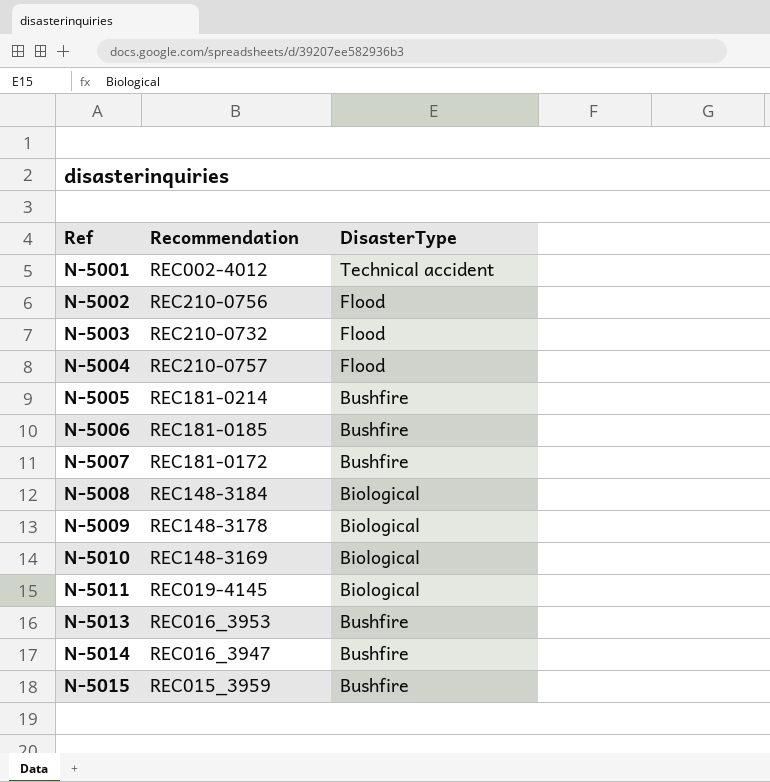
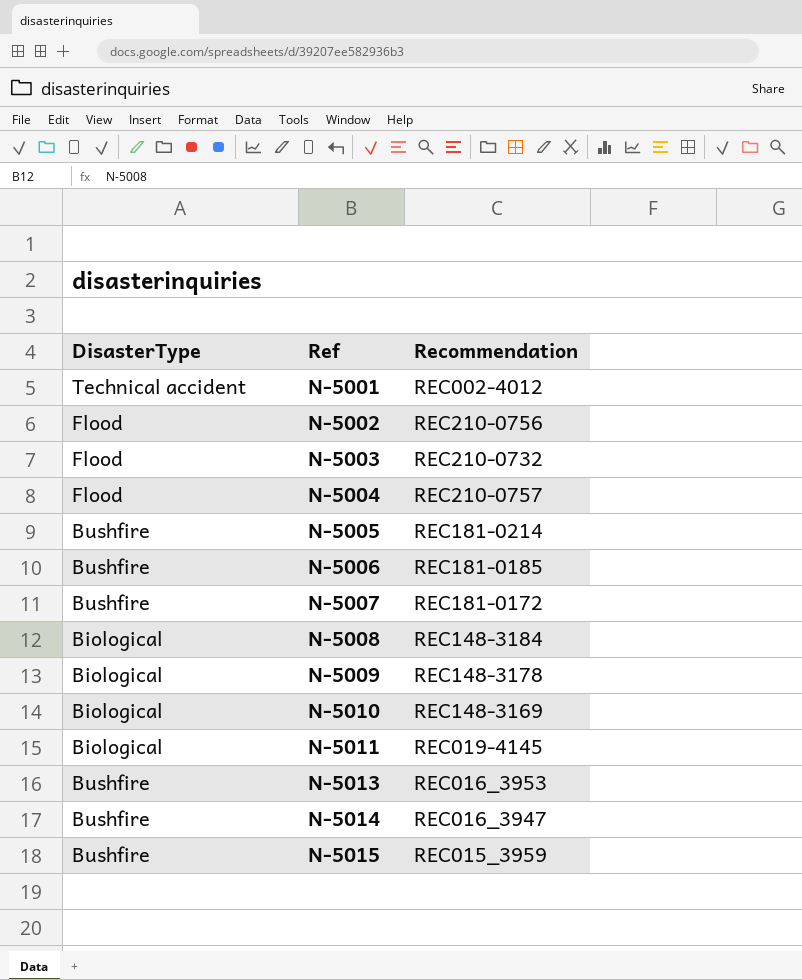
column DisasterType | position: 3 -> 1

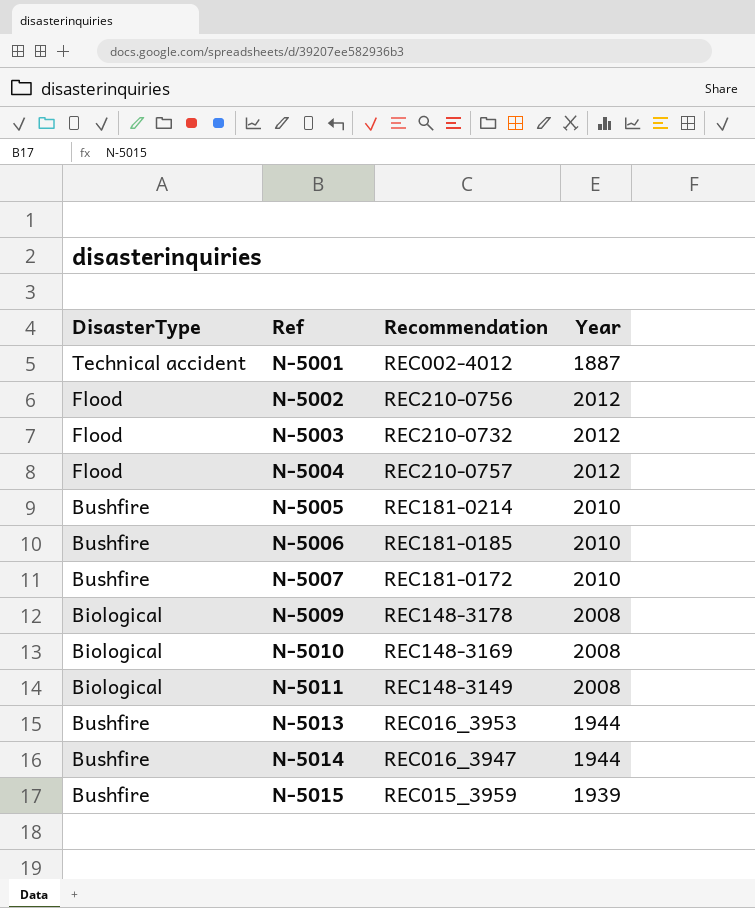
column Year | position: none -> 4
row N-5008: Biological | REC148-3184 -> none
N-5011 | Recommendation: REC019-4145 -> REC148-3149

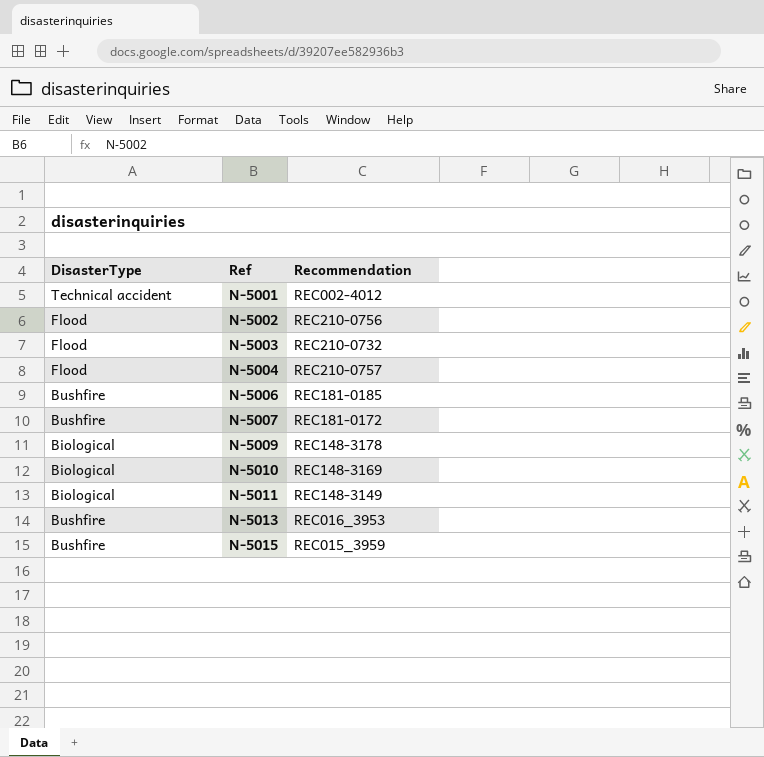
column Year | position: 4 -> none
row N-5005: Bushfire | REC181-0214 | 2010 -> none
row N-5014: Bushfire | REC016_3947 | 1944 -> none

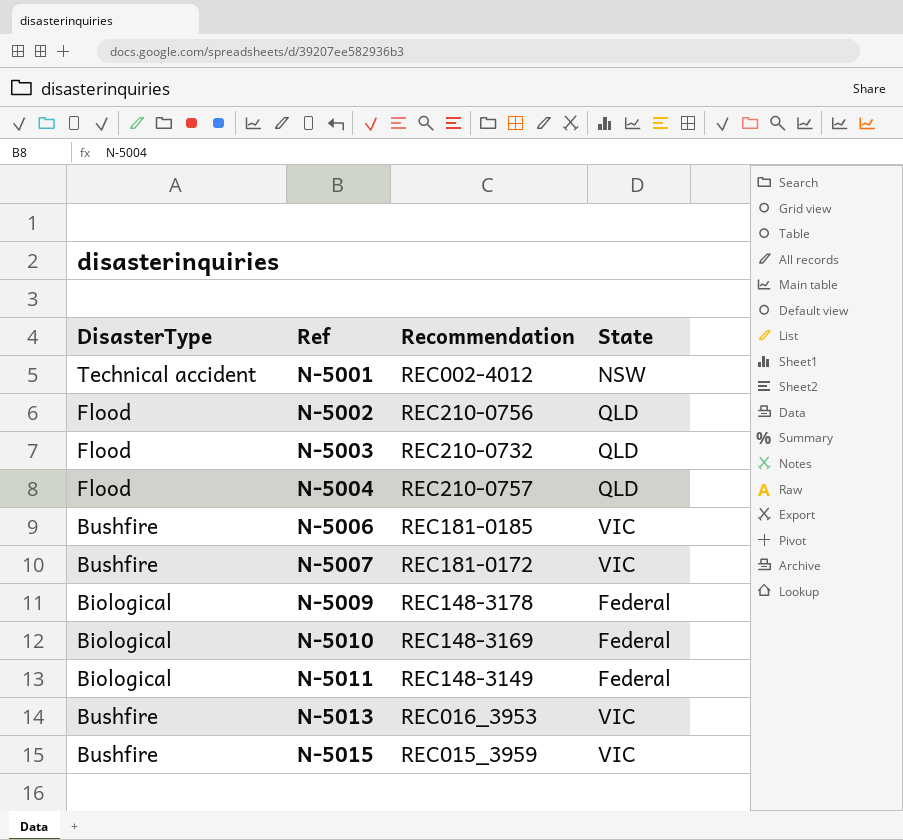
column State | position: none -> 4

